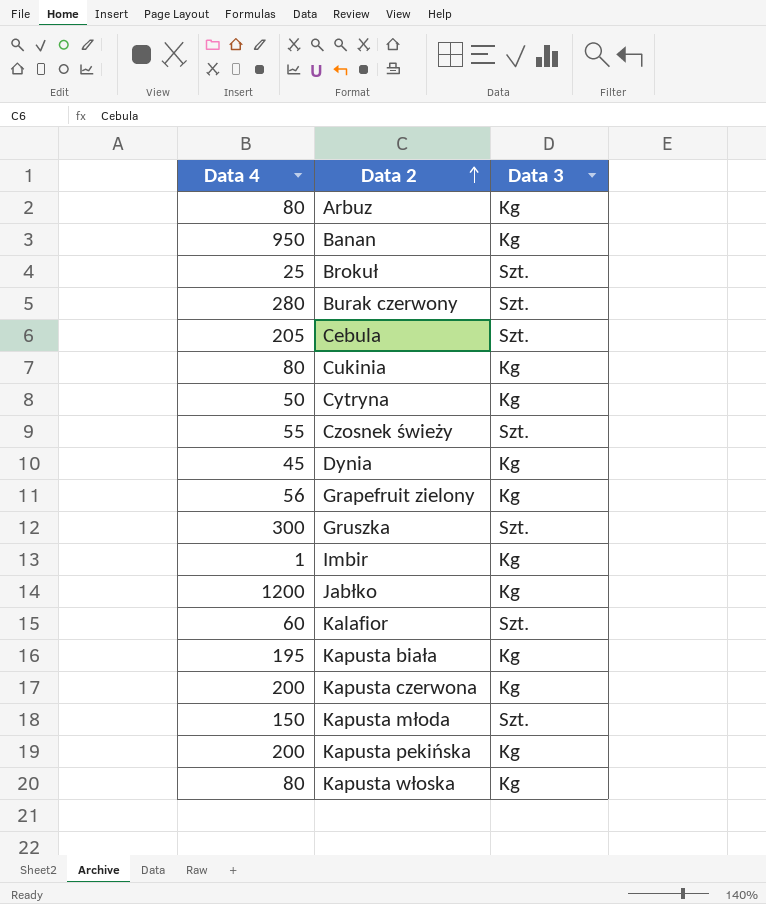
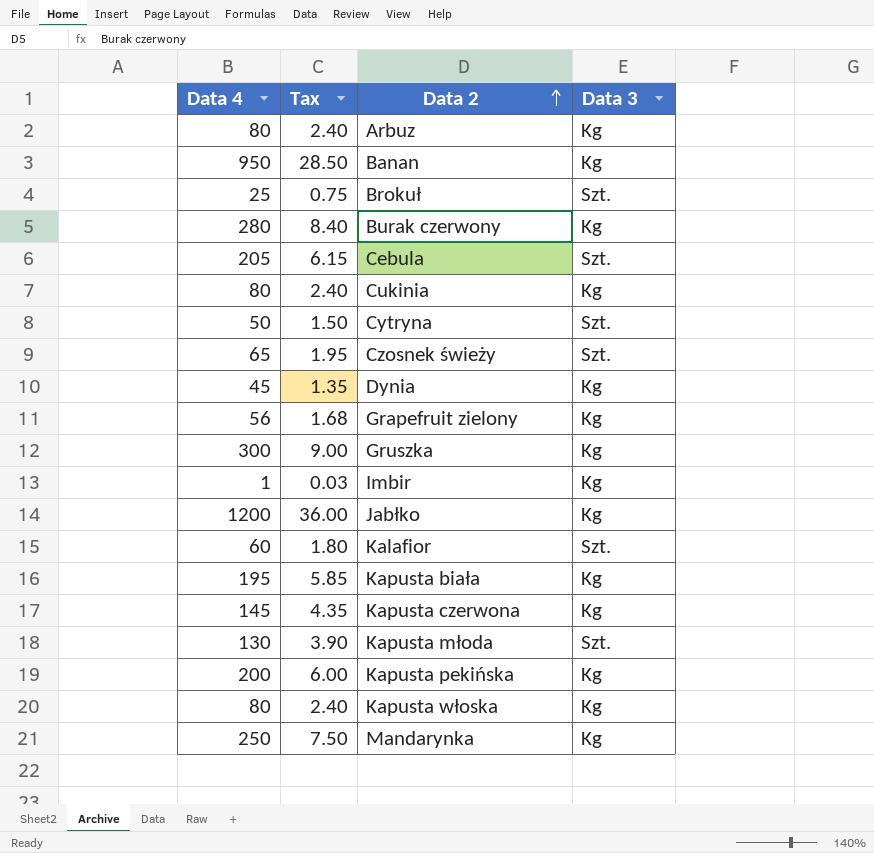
column Tax | formula: none -> [Data 4] * 0.03
Burak czerwony | Data 3: Szt. -> Kg
Cytryna | Data 3: Kg -> Szt.
Czosnek świeży | Data 4: 55 -> 65
Gruszka | Data 3: Szt. -> Kg
Kapusta czerwona | Data 4: 200 -> 145
Kapusta młoda | Data 4: 150 -> 130
row Mandarynka: none -> 250 | 7.50 | Kg

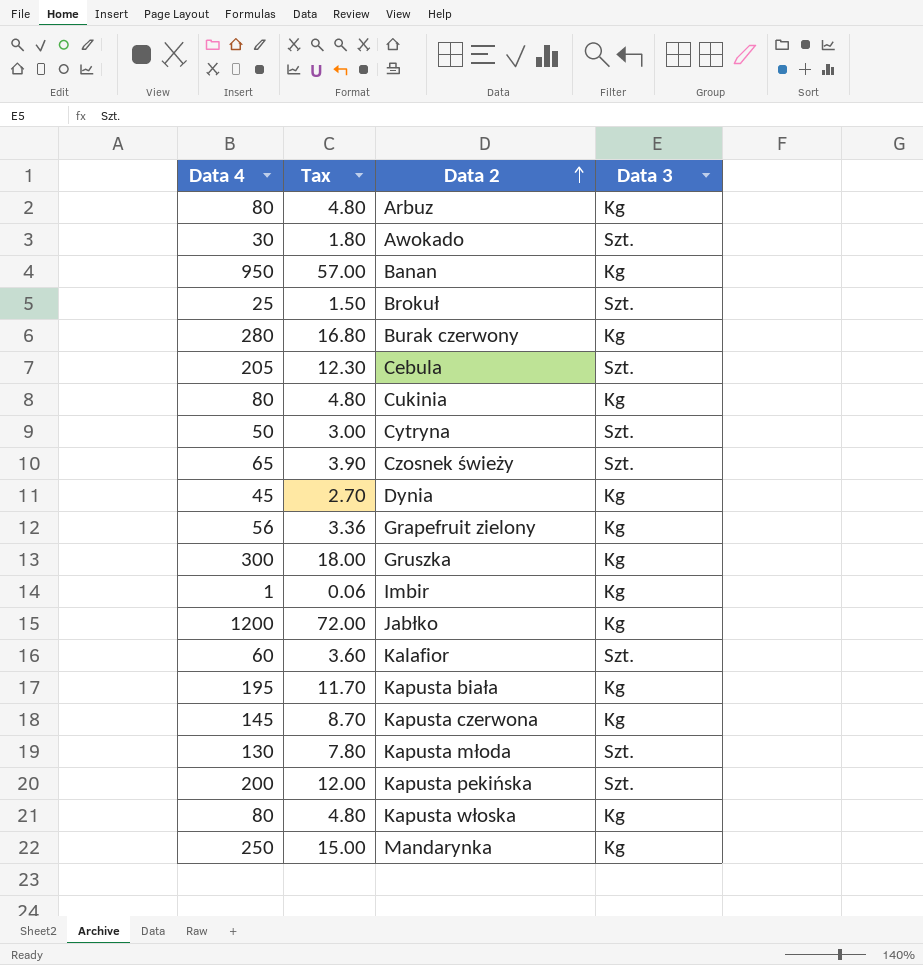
column Tax | formula: [Data 4] * 0.03 -> [Data 4] * 0.06
row Awokado: none -> 30 | 1.80 | Szt.
Kapusta pekińska | Data 3: Kg -> Szt.

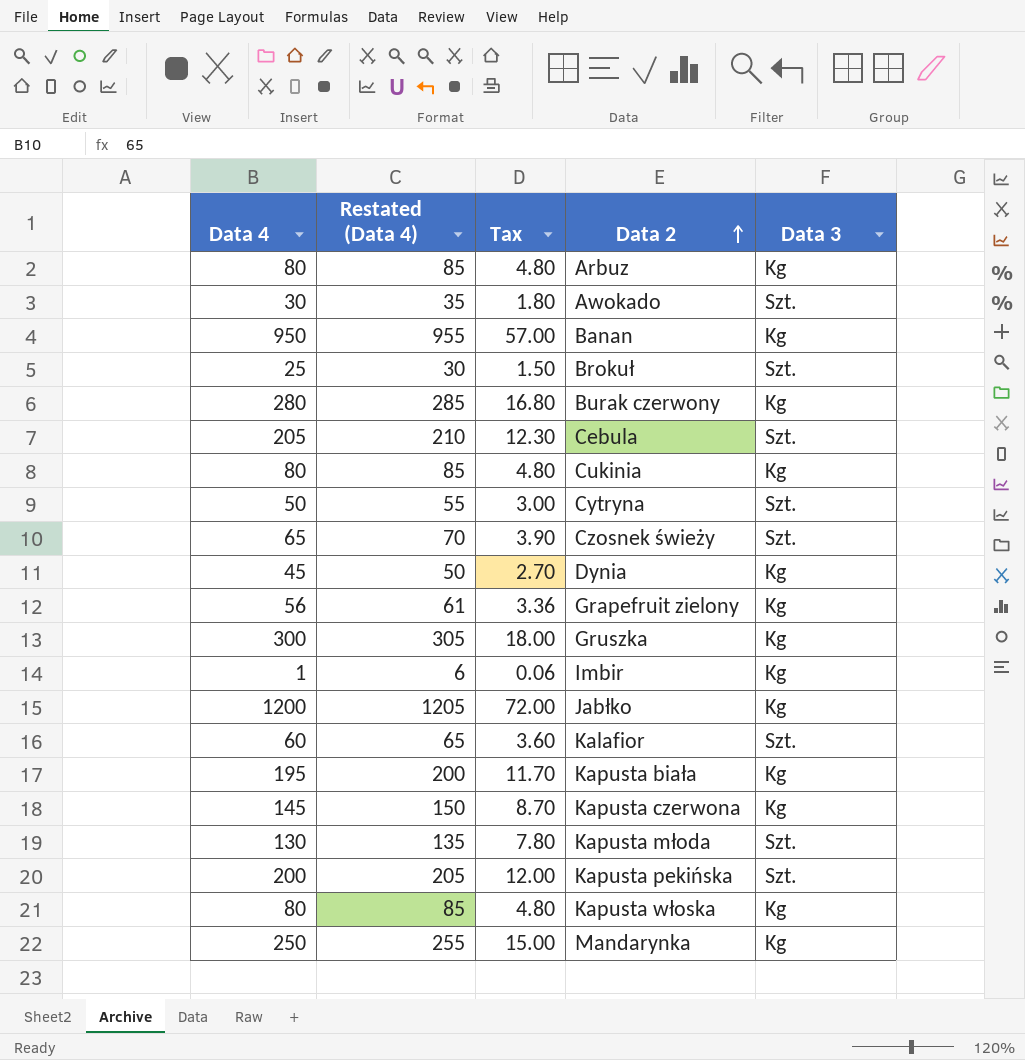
column Restated (Data 4) | formula: none -> [Data 4] + 5

